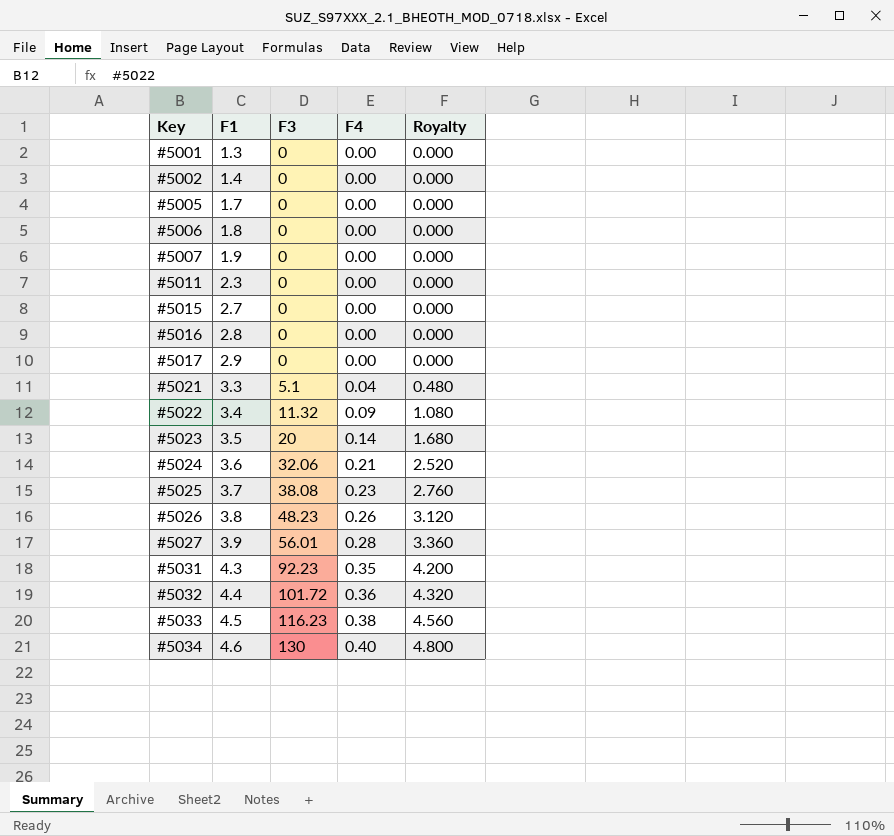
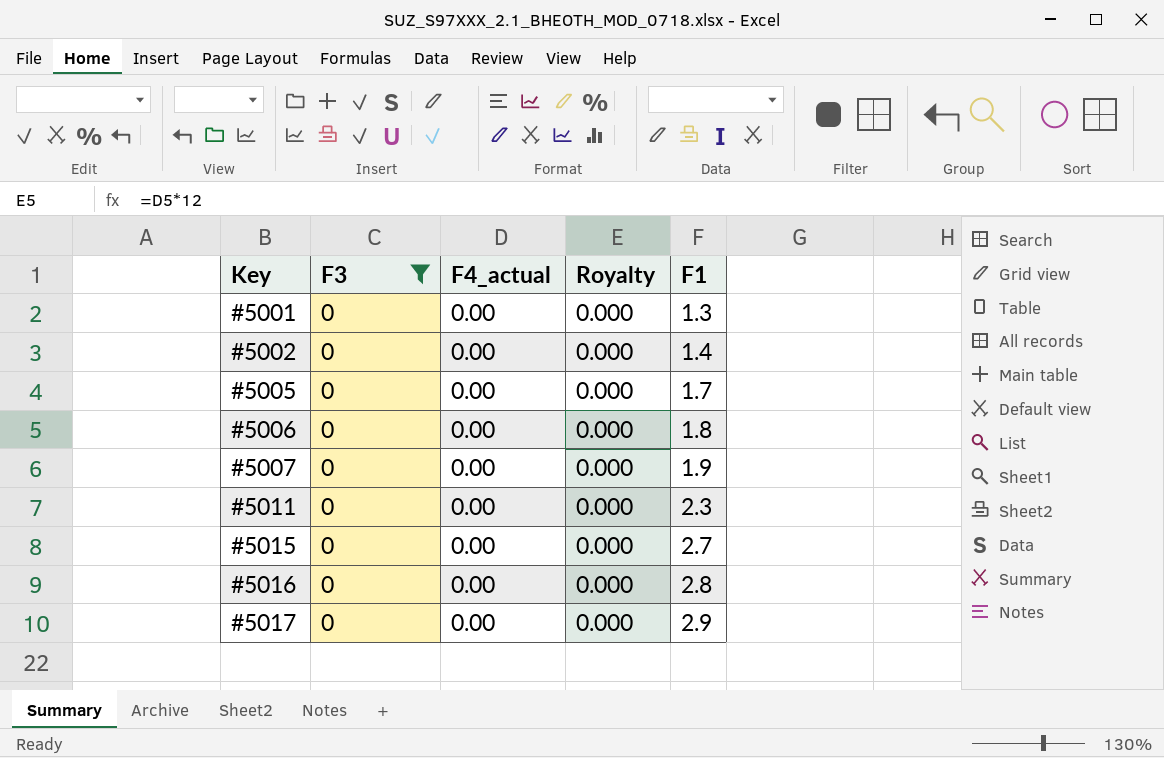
filter: none -> F3 = 0
column name: F4 -> F4_actual
column F1 | position: 2 -> 5

